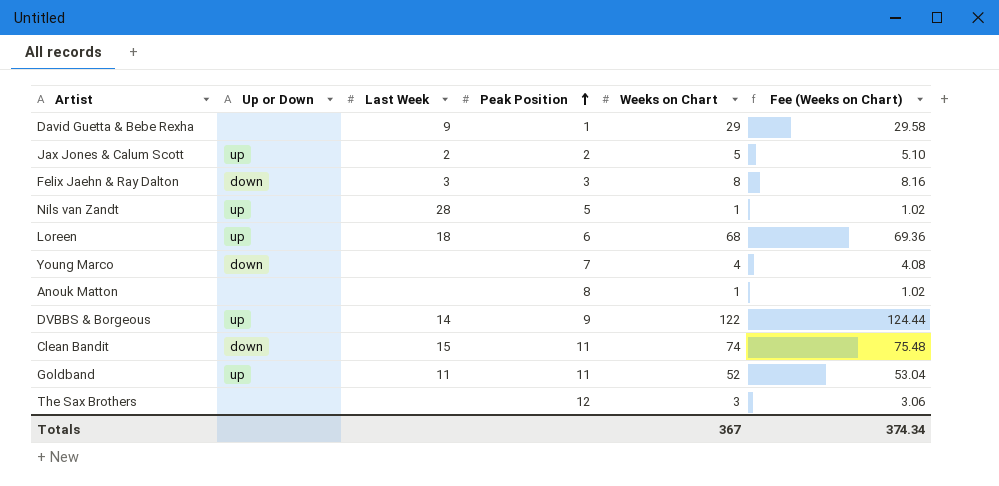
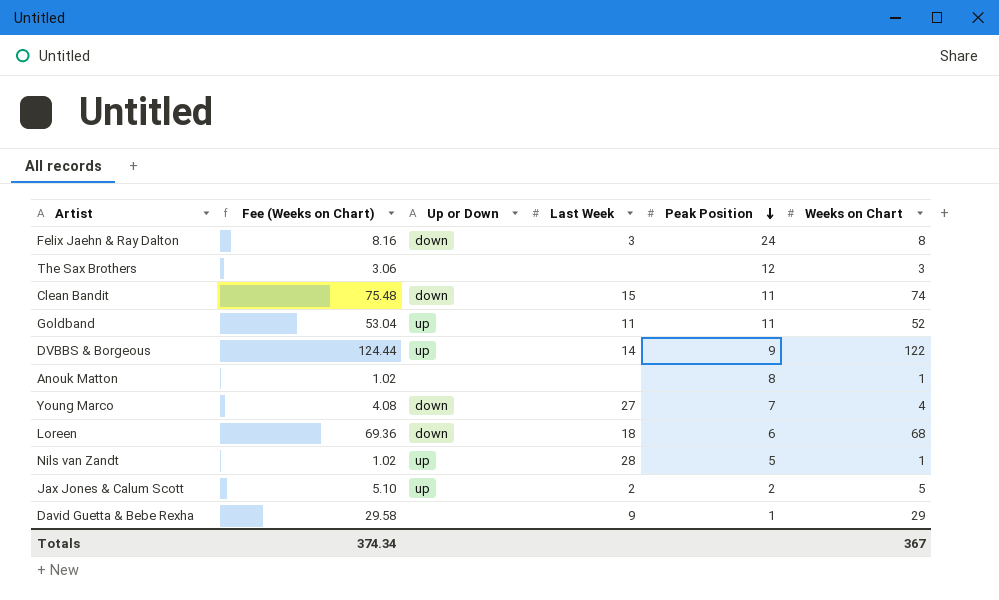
row order: Peak Position ascending -> Peak Position descending
column Fee (Weeks on Chart) | position: 6 -> 2
Felix Jaehn & Ray Dalton | Peak Position: 3 -> 24
Young Marco | Last Week: none -> 27
Loreen | Up or Down: up -> down

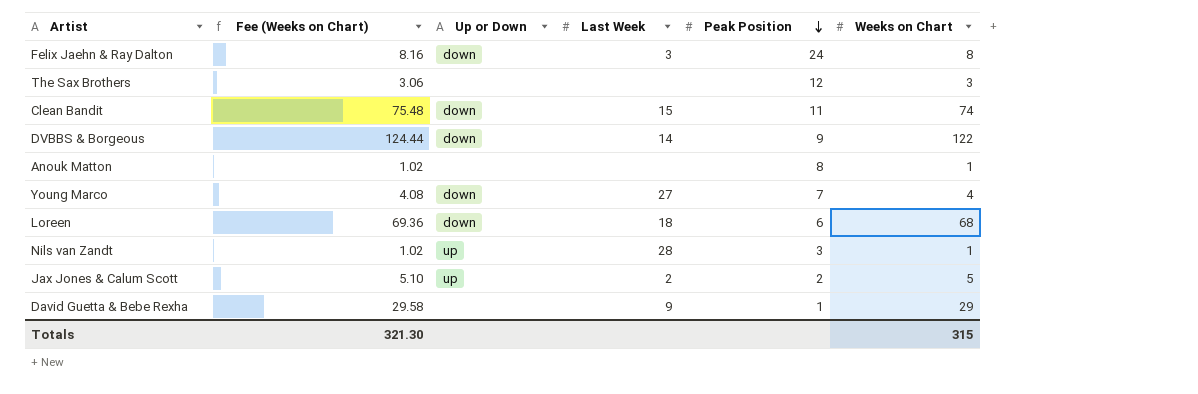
row Goldband: 53.04 | up | 11 | 11 | 52 -> none
DVBBS & Borgeous | Up or Down: up -> down
Nils van Zandt | Peak Position: 5 -> 3
Totals | Fee (Weeks on Chart): 374.34 -> 321.30
Totals | Weeks on Chart: 367 -> 315

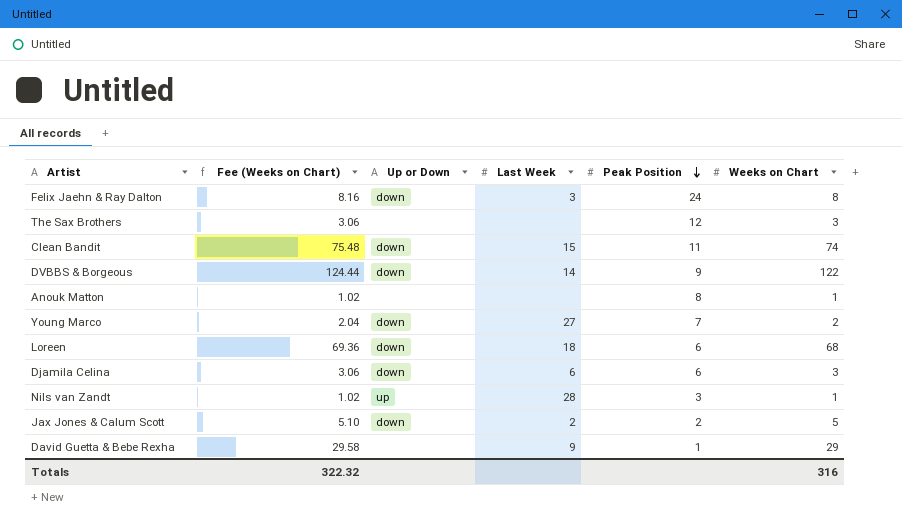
Young Marco | Fee (Weeks on Chart): 4.08 -> 2.04
Young Marco | Weeks on Chart: 4 -> 2
row Djamila Celina: none -> 3.06 | down | 6 | 6 | 3
Jax Jones & Calum Scott | Up or Down: up -> down
Totals | Fee (Weeks on Chart): 321.30 -> 322.32
Totals | Weeks on Chart: 315 -> 316

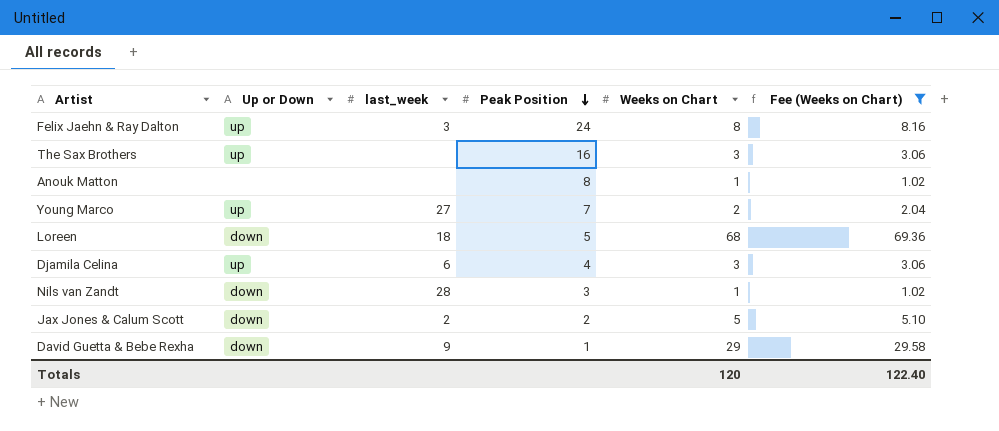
filter: none -> Fee (Weeks on Chart) <= 69.36
column name: Last Week -> last_week
column Fee (Weeks on Chart) | position: 2 -> 6
Felix Jaehn & Ray Dalton | Up or Down: down -> up
The Sax Brothers | Up or Down: none -> up
The Sax Brothers | Peak Position: 12 -> 16
Young Marco | Up or Down: down -> up
Loreen | Peak Position: 6 -> 5
Djamila Celina | Up or Down: down -> up
Djamila Celina | Peak Position: 6 -> 4
Nils van Zandt | Up or Down: up -> down
David Guetta & Bebe Rexha | Up or Down: none -> down
Totals | Weeks on Chart: 316 -> 120
Totals | Fee (Weeks on Chart): 322.32 -> 122.40

